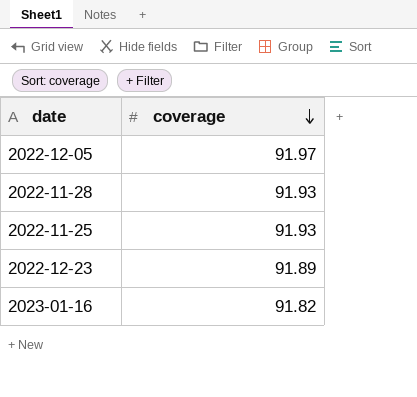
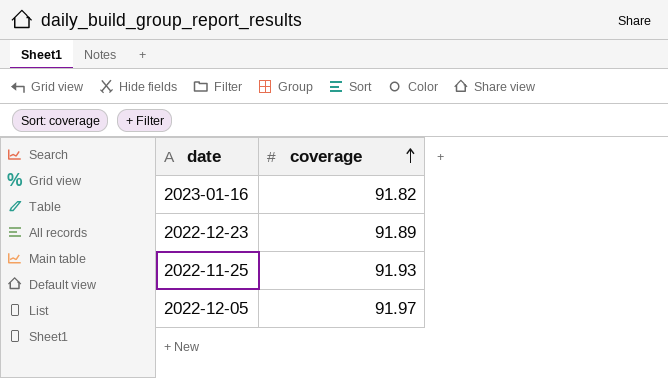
row order: coverage descending -> coverage ascending
row 2022-11-28: 91.93 -> none

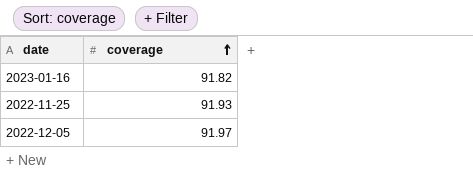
row 2022-12-23: 91.89 -> none

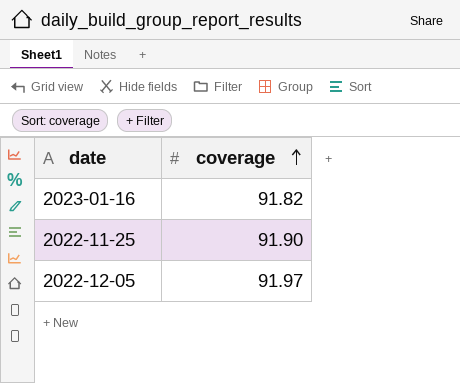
2022-11-25 | coverage: 91.93 -> 91.90

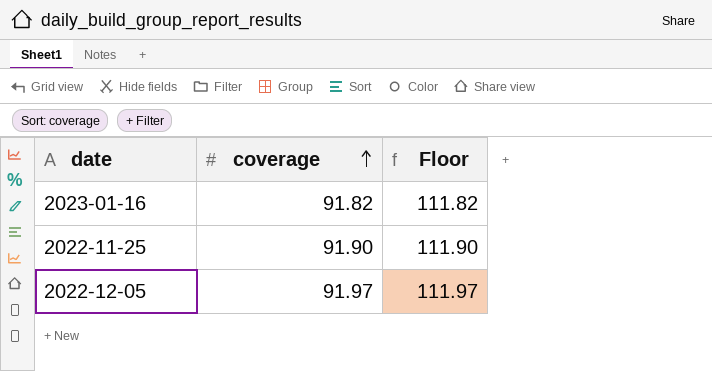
column Floor | formula: none -> [coverage] + 20

